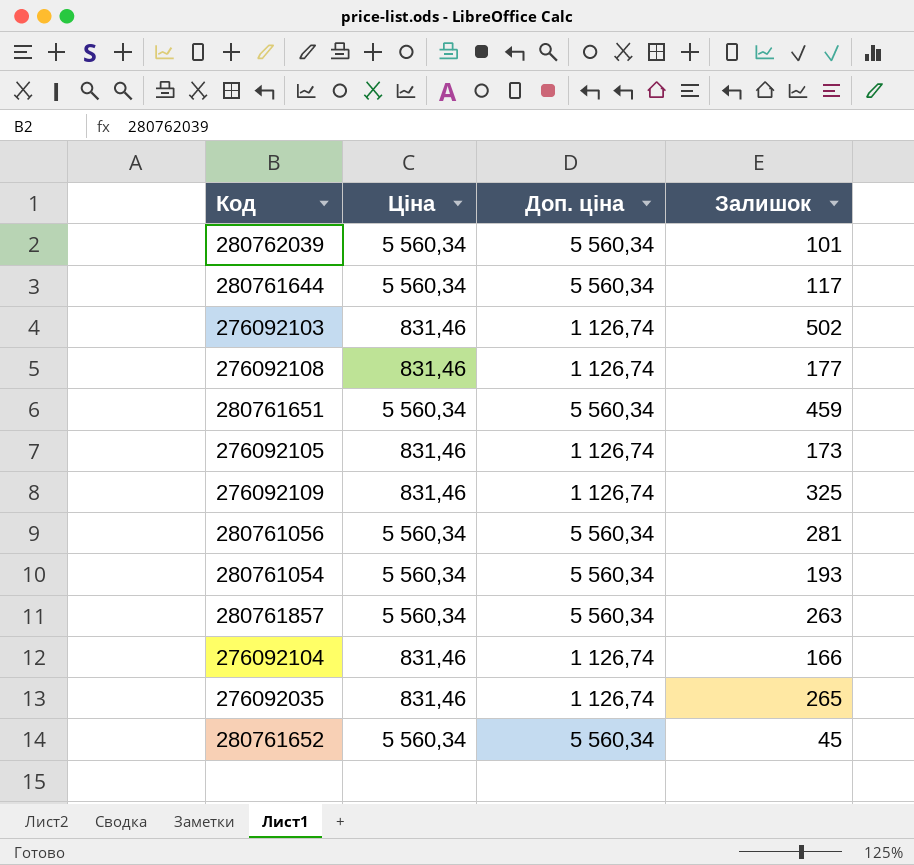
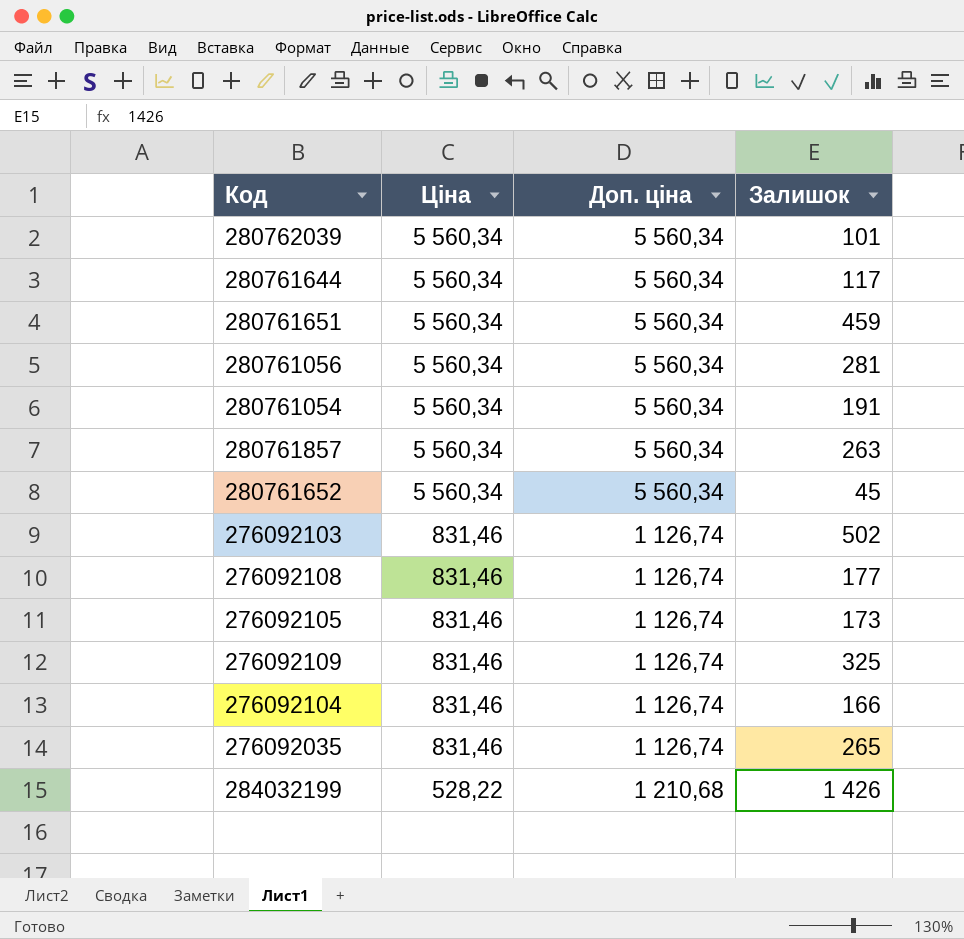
row order: none -> Ціна descending
280761054 | Залишок: 193 -> 191
row 284032199: none -> 528,22 | 1 210,68 | 1 426

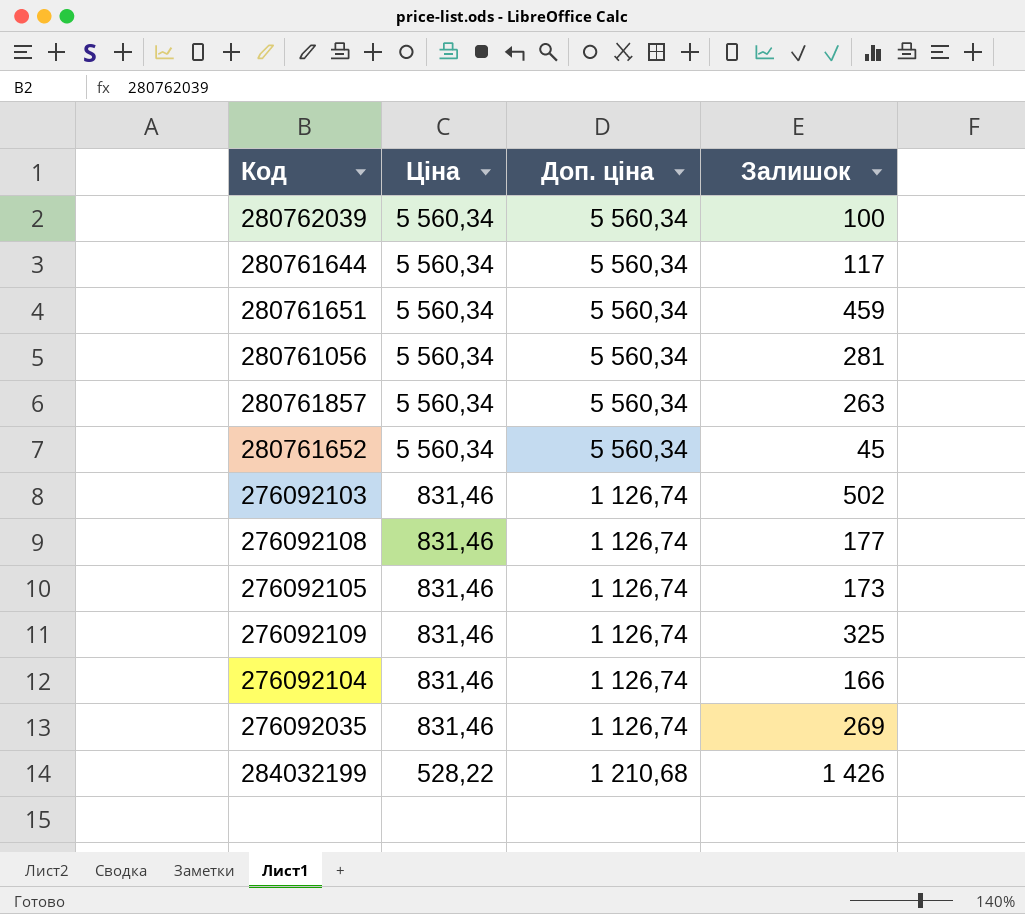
row 280761054: 5 560,34 | 5 560,34 | 191 -> none
280762039 | Залишок: 101 -> 100
276092035 | Залишок: 265 -> 269

